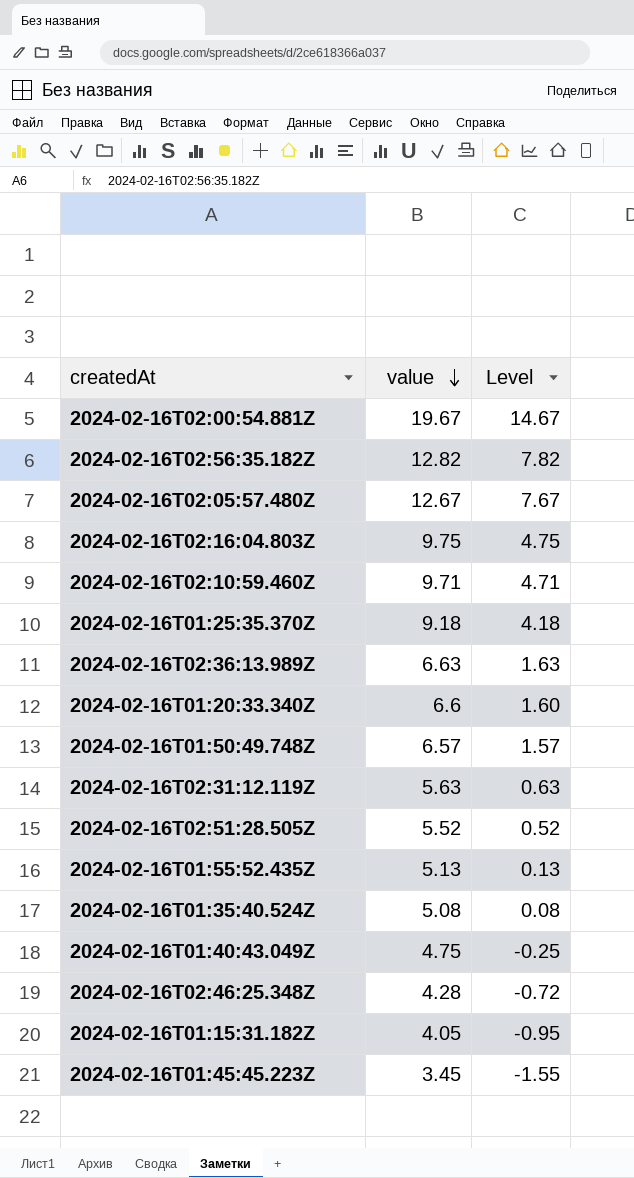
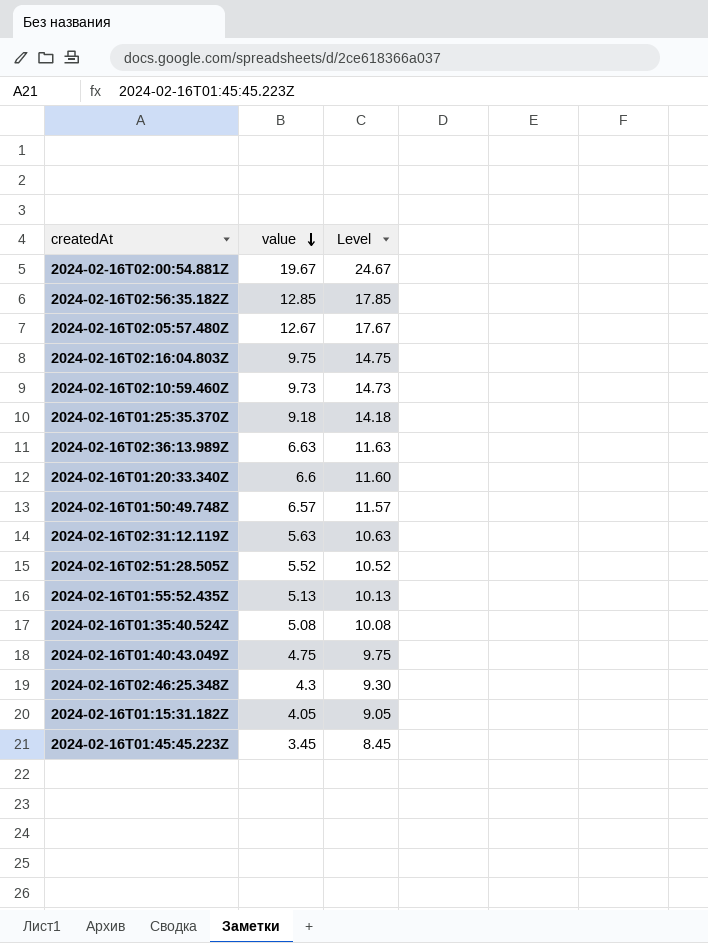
column Level | formula: [value] - 5 -> [value] + 5
2024-02-16T02:56:35.182Z | value: 12.82 -> 12.85
2024-02-16T02:10:59.460Z | value: 9.71 -> 9.73
2024-02-16T02:46:25.348Z | value: 4.28 -> 4.3

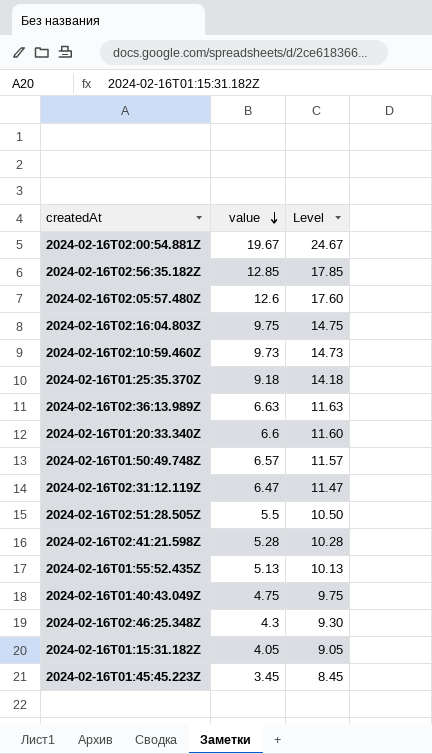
row 2024-02-16T01:35:40.524Z: 5.08 | 10.08 -> none
2024-02-16T02:05:57.480Z | value: 12.67 -> 12.6
2024-02-16T02:05:57.480Z | Level: 17.67 -> 17.60
2024-02-16T02:31:12.119Z | value: 5.63 -> 6.47
2024-02-16T02:31:12.119Z | Level: 10.63 -> 11.47
2024-02-16T02:51:28.505Z | value: 5.52 -> 5.5
2024-02-16T02:51:28.505Z | Level: 10.52 -> 10.50
row 2024-02-16T02:41:21.598Z: none -> 5.28 | 10.28

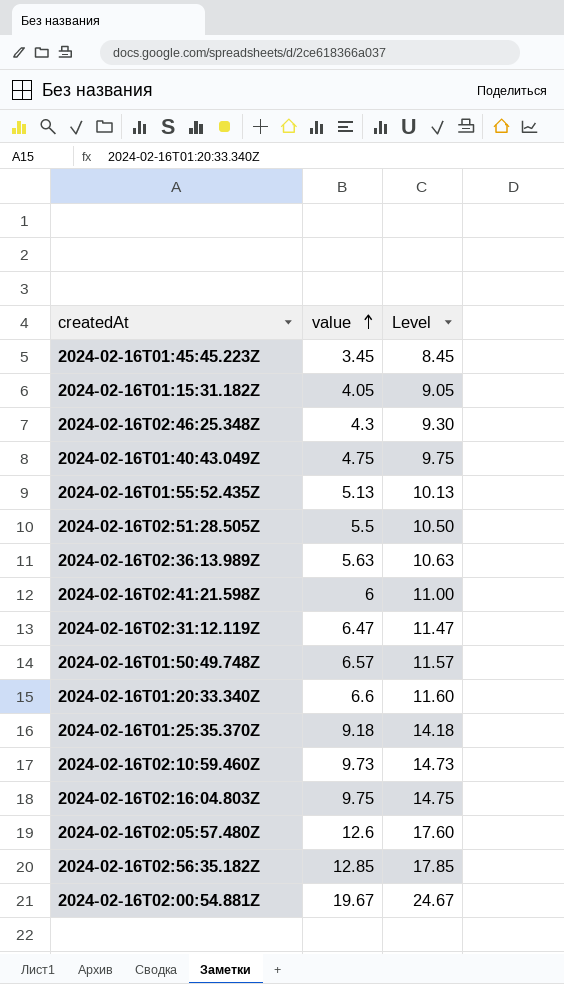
row order: value descending -> value ascending
2024-02-16T02:36:13.989Z | value: 6.63 -> 5.63
2024-02-16T02:36:13.989Z | Level: 11.63 -> 10.63
2024-02-16T02:41:21.598Z | value: 5.28 -> 6
2024-02-16T02:41:21.598Z | Level: 10.28 -> 11.00

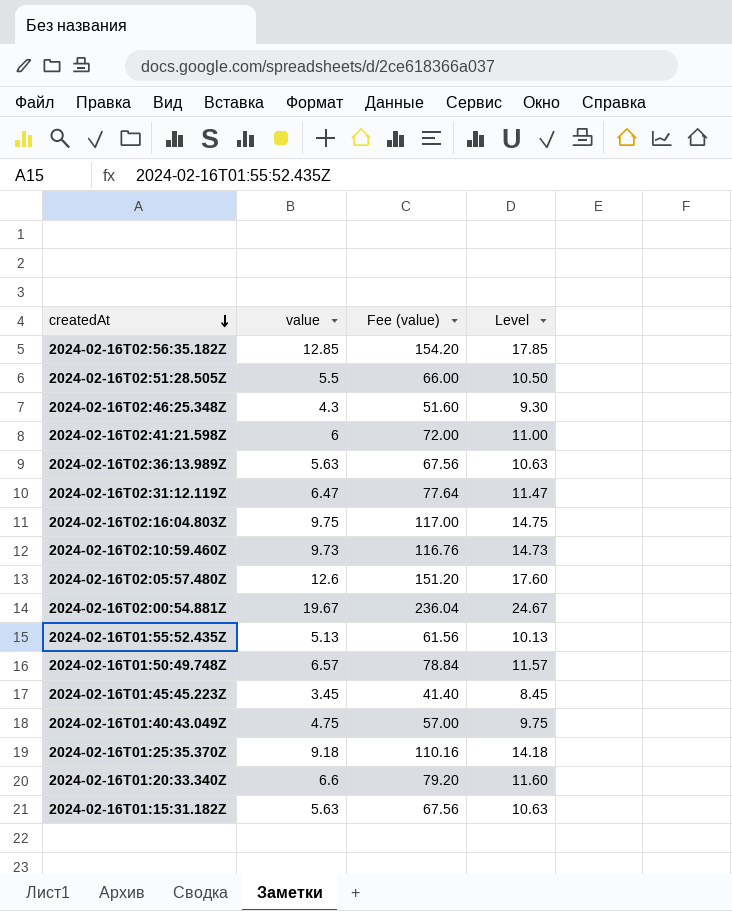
row order: value ascending -> createdAt descending
column Fee (value) | formula: none -> [value] * 12
2024-02-16T01:15:31.182Z | value: 4.05 -> 5.63
2024-02-16T01:15:31.182Z | Level: 9.05 -> 10.63

